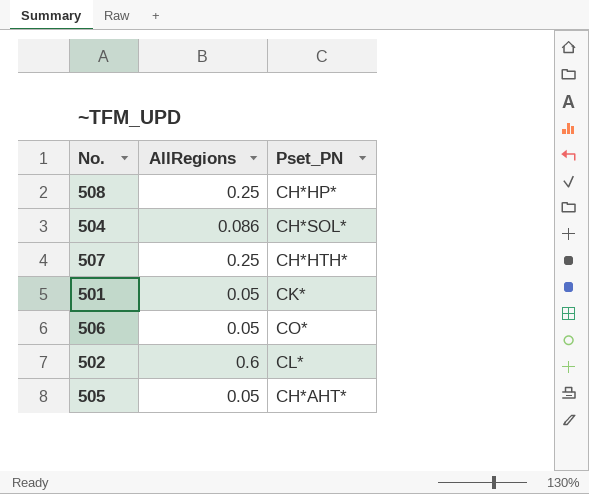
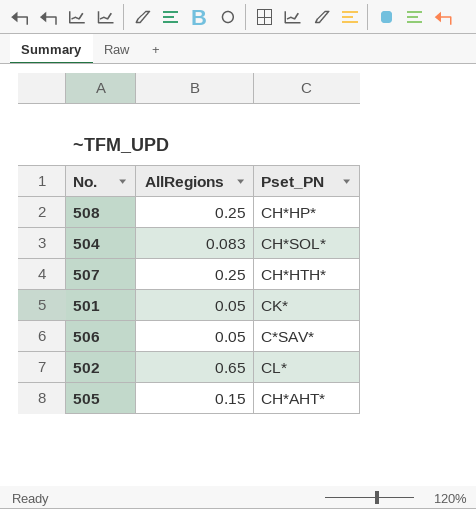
504 | AllRegions: 0.086 -> 0.083
506 | Pset_PN: CO* -> C*SAV*
502 | AllRegions: 0.6 -> 0.65
505 | AllRegions: 0.05 -> 0.15

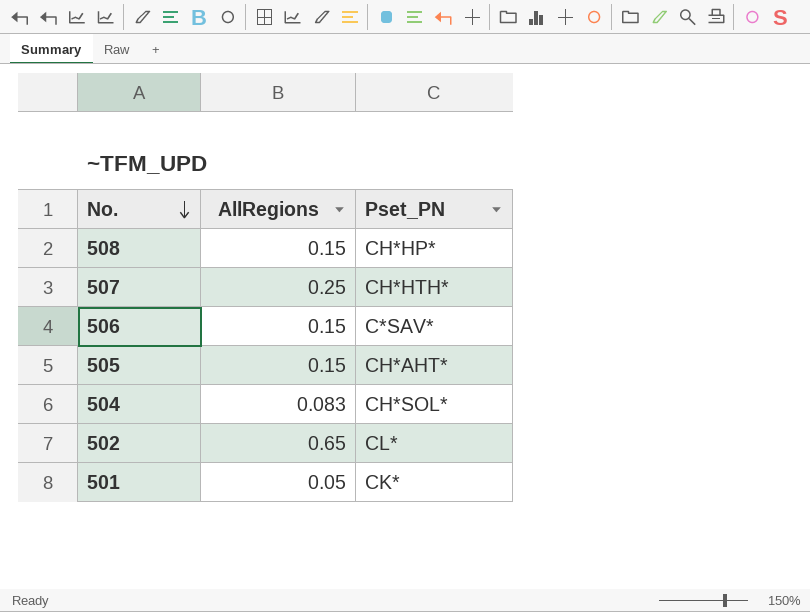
row order: none -> No. descending
508 | AllRegions: 0.25 -> 0.15
506 | AllRegions: 0.05 -> 0.15

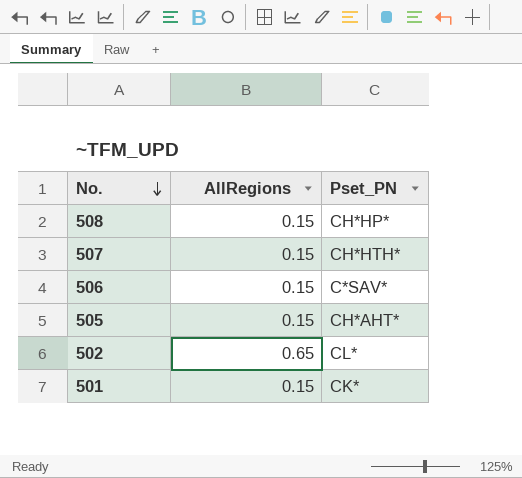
row 504: 0.083 | CH*SOL* -> none
507 | AllRegions: 0.25 -> 0.15
501 | AllRegions: 0.05 -> 0.15

